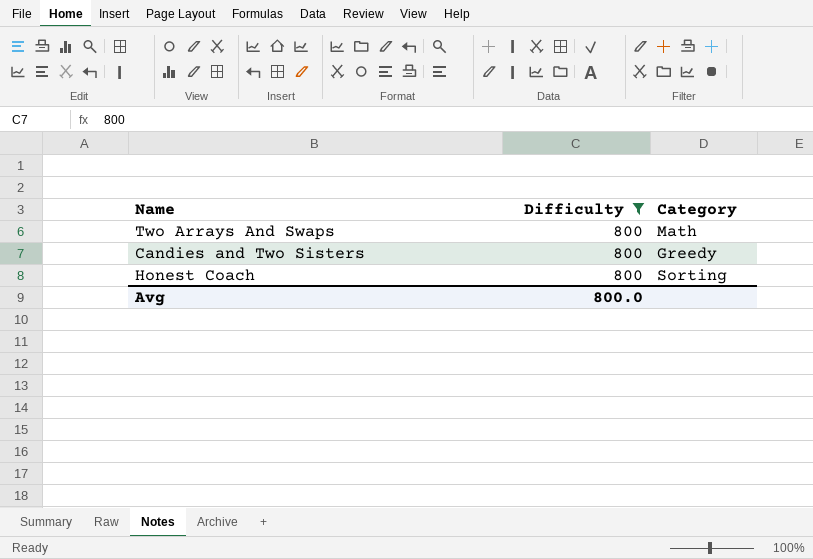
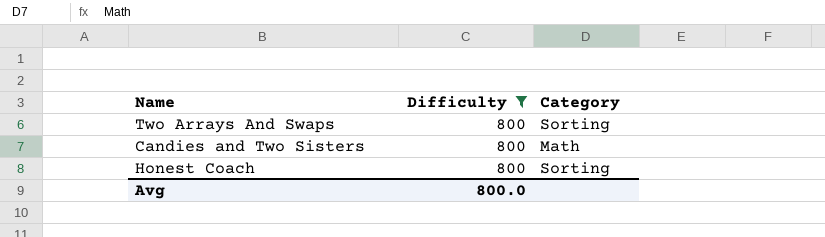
Two Arrays And Swaps | Category: Math -> Sorting
Candies and Two Sisters | Category: Greedy -> Math

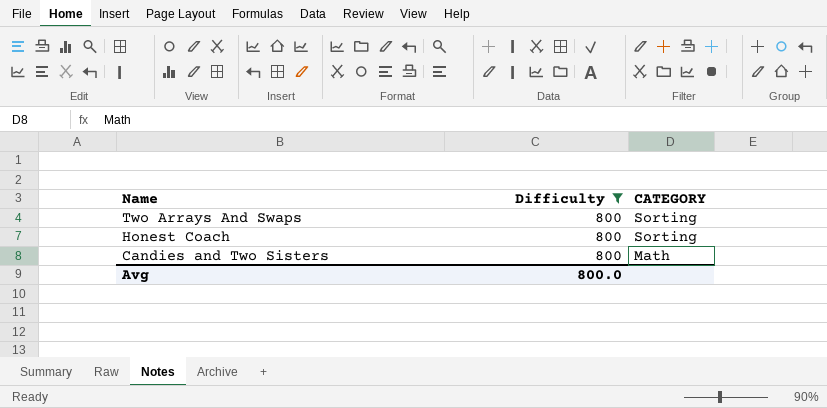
row order: none -> Name descending
column name: Category -> CATEGORY

